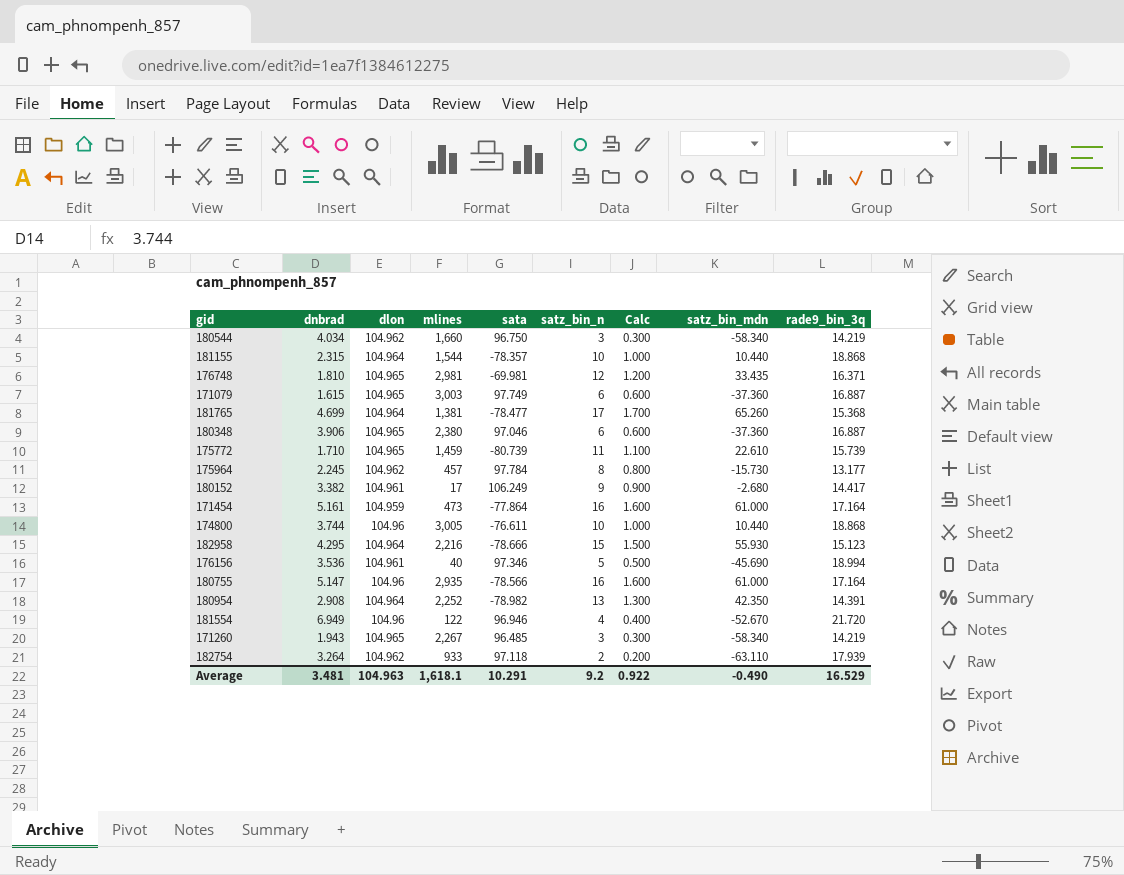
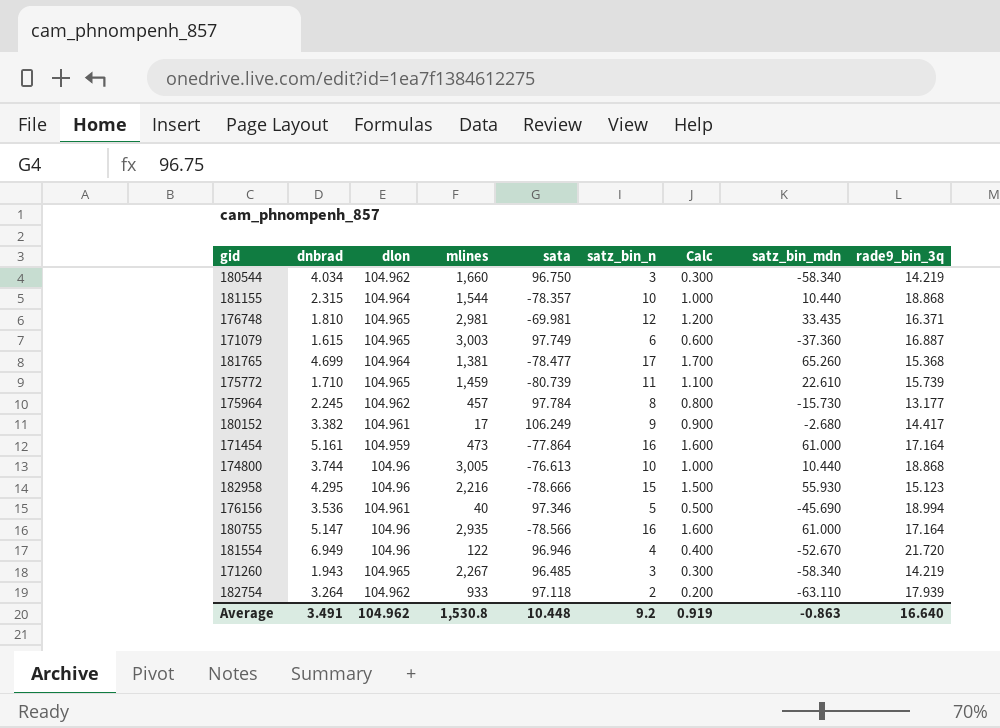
row 180348: 3.906 | 104.965 | 2,380 | 97.046 | 6 | 0.600 | -37.360 | 16.887 -> none
row 180954: 2.908 | 104.964 | 2,252 | -78.982 | 13 | 1.300 | 42.350 | 14.391 -> none
174800 | sata: -76.611 -> -76.613
182958 | dlon: 104.964 -> 104.96
Average | dnbrad: 3.481 -> 3.491
Average | dlon: 104.963 -> 104.962
Average | mlines: 1,618.1 -> 1,530.8
Average | sata: 10.291 -> 10.448
Average | Calc: 0.922 -> 0.919
Average | satz_bin_mdn: -0.490 -> -0.863
Average | rade9_bin_3q: 16.529 -> 16.640

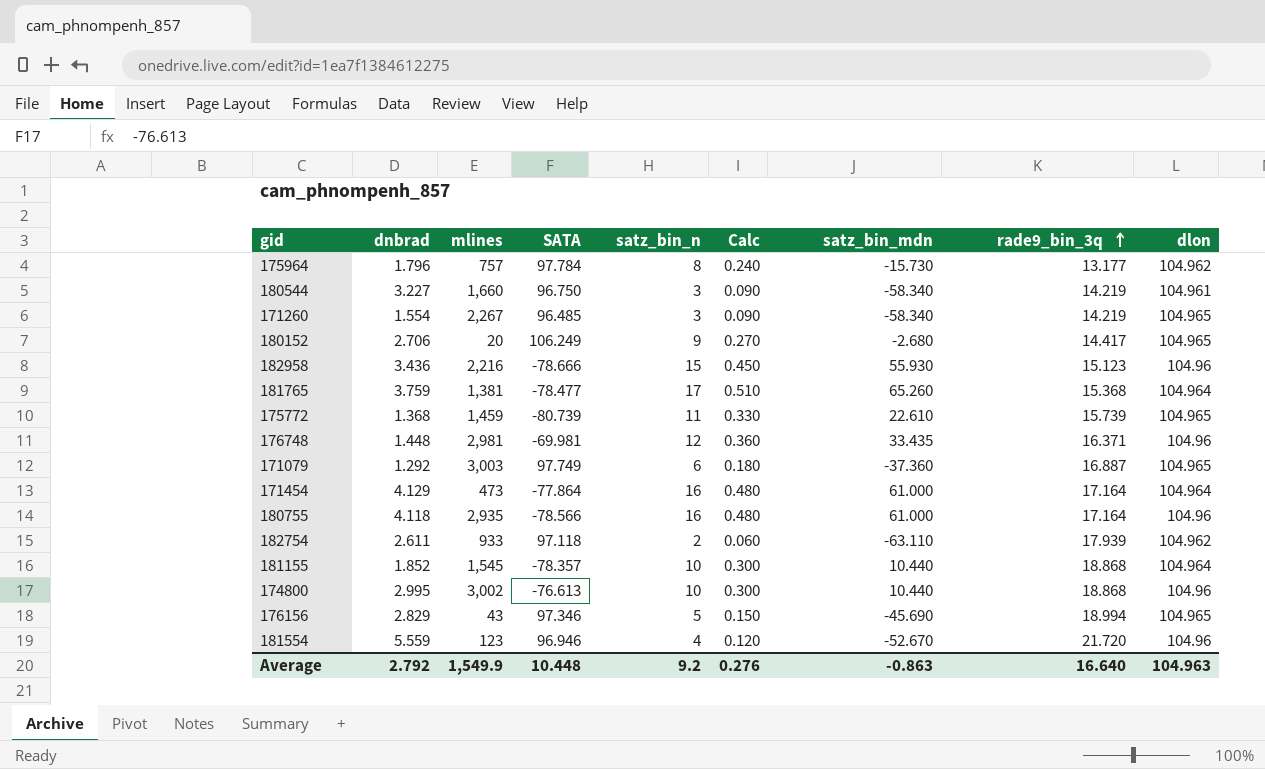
row order: none -> rade9_bin_3q ascending
column name: sata -> SATA
column Calc | formula: [satz_bin_n] * 0.1 -> [satz_bin_n] * 0.03
column dlon | position: 3 -> 9
175964 | dnbrad: 2.245 -> 1.796
175964 | mlines: 457 -> 757
180544 | dnbrad: 4.034 -> 3.227
180544 | dlon: 104.962 -> 104.961
171260 | dnbrad: 1.943 -> 1.554
180152 | dnbrad: 3.382 -> 2.706
180152 | mlines: 17 -> 20
180152 | dlon: 104.961 -> 104.965
182958 | dnbrad: 4.295 -> 3.436
181765 | dnbrad: 4.699 -> 3.759
175772 | dnbrad: 1.710 -> 1.368
176748 | dnbrad: 1.810 -> 1.448
176748 | dlon: 104.965 -> 104.96
171079 | dnbrad: 1.615 -> 1.292
171454 | dnbrad: 5.161 -> 4.129
171454 | dlon: 104.959 -> 104.964
180755 | dnbrad: 5.147 -> 4.118
182754 | dnbrad: 3.264 -> 2.611
181155 | dnbrad: 2.315 -> 1.852
181155 | mlines: 1,544 -> 1,545
174800 | dnbrad: 3.744 -> 2.995
174800 | mlines: 3,005 -> 3,002
176156 | dnbrad: 3.536 -> 2.829
176156 | mlines: 40 -> 43
176156 | dlon: 104.961 -> 104.965
181554 | dnbrad: 6.949 -> 5.559
181554 | mlines: 122 -> 123
Average | dnbrad: 3.491 -> 2.792
Average | mlines: 1,530.8 -> 1,549.9
Average | Calc: 0.919 -> 0.276
Average | dlon: 104.962 -> 104.963

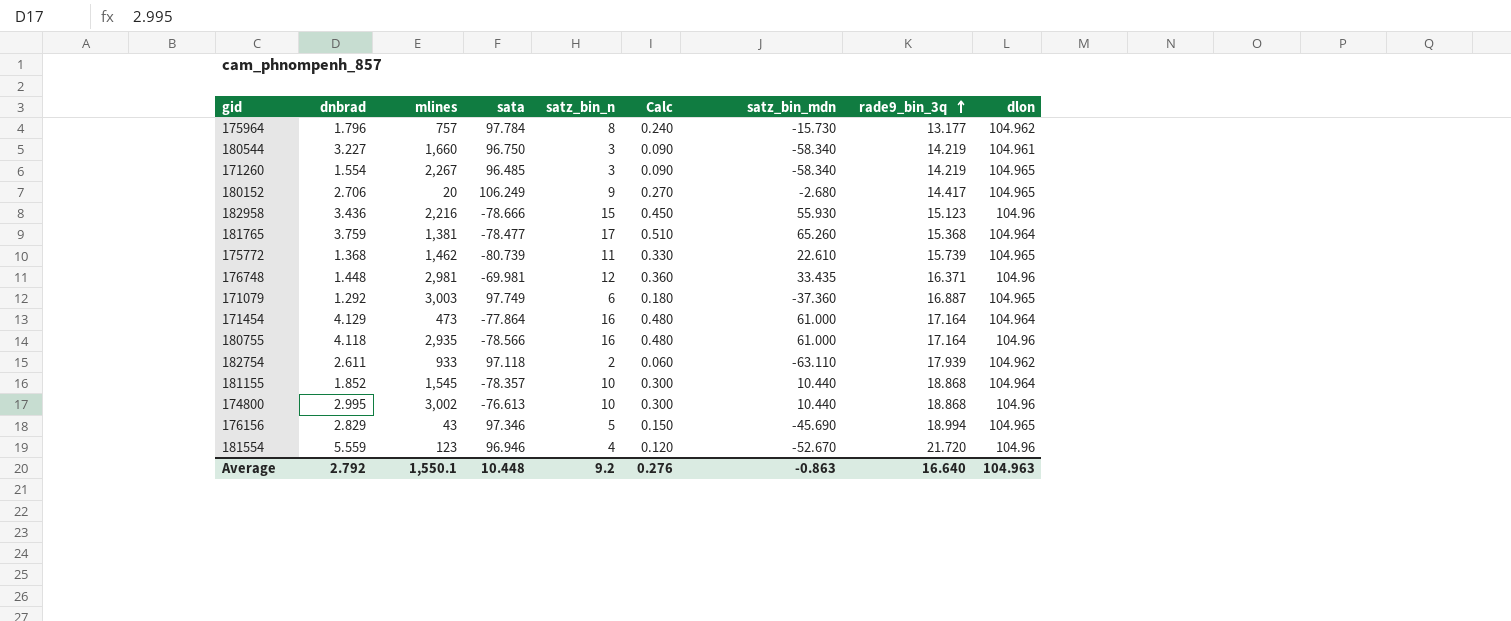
column name: SATA -> sata
175772 | mlines: 1,459 -> 1,462
Average | mlines: 1,549.9 -> 1,550.1

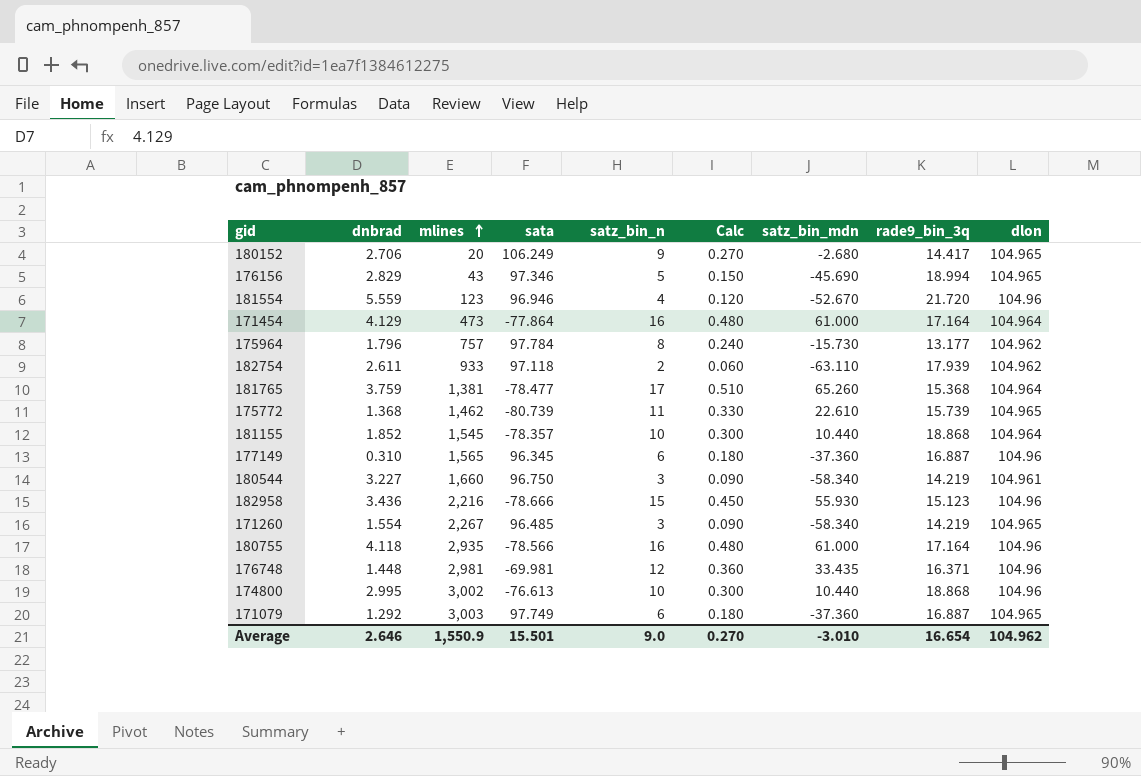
row order: rade9_bin_3q ascending -> mlines ascending
row 177149: none -> 0.310 | 1,565 | 96.345 | 6 | 0.180 | -37.360 | 16.887 | 104.96
Average | dnbrad: 2.792 -> 2.646
Average | mlines: 1,550.1 -> 1,550.9
Average | sata: 10.448 -> 15.501
Average | satz_bin_n: 9.2 -> 9.0
Average | Calc: 0.276 -> 0.270
Average | satz_bin_mdn: -0.863 -> -3.010
Average | rade9_bin_3q: 16.640 -> 16.654
Average | dlon: 104.963 -> 104.962

